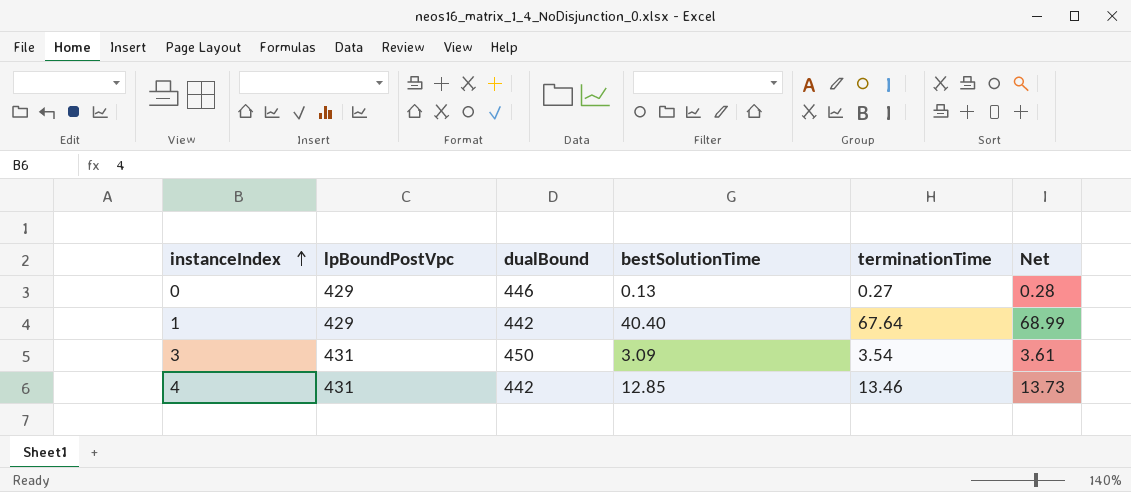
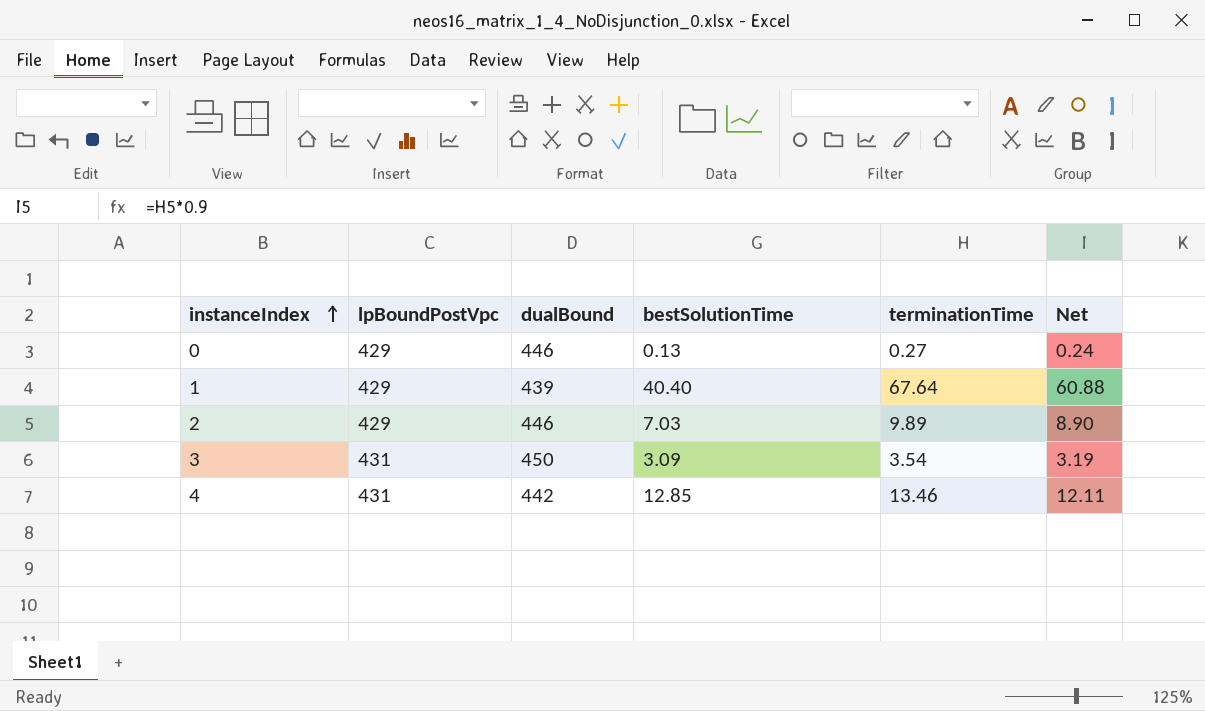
column Net | formula: [terminationTime] * 1.02 -> [terminationTime] * 0.9
1 | dualBound: 442 -> 439
row 2: none -> 429 | 446 | 7.03 | 9.89 | 8.90

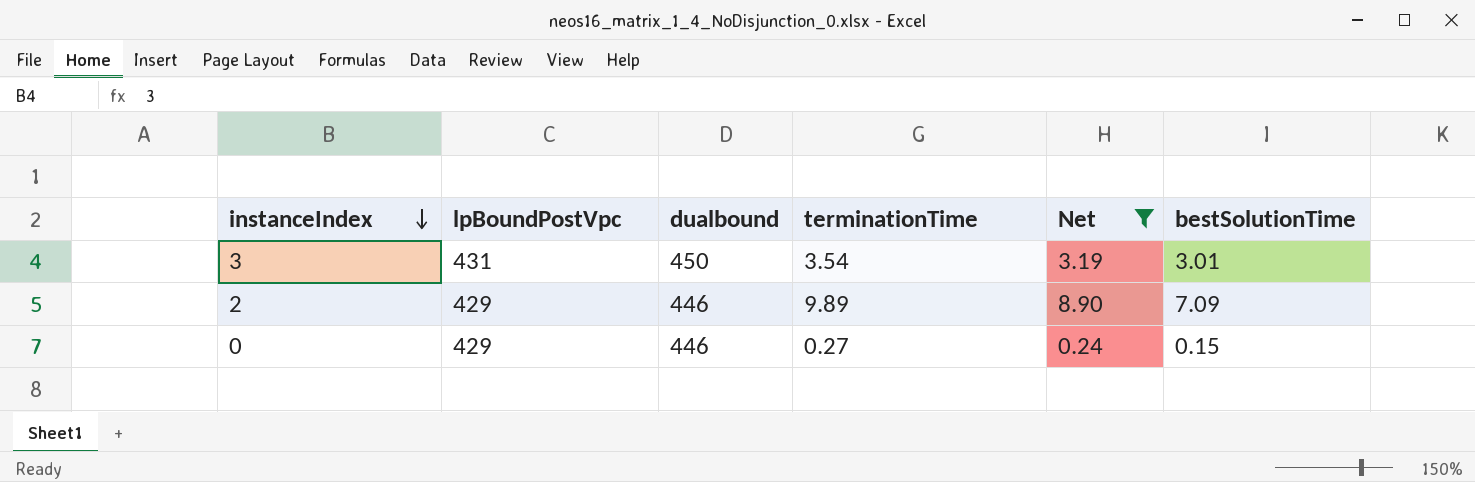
filter: none -> Net <= 8.90
row order: instanceIndex ascending -> instanceIndex descending
column name: dualBound -> dualbound
column bestSolutionTime | position: 4 -> 6
3 | bestSolutionTime: 3.09 -> 3.01
2 | bestSolutionTime: 7.03 -> 7.09
0 | bestSolutionTime: 0.13 -> 0.15

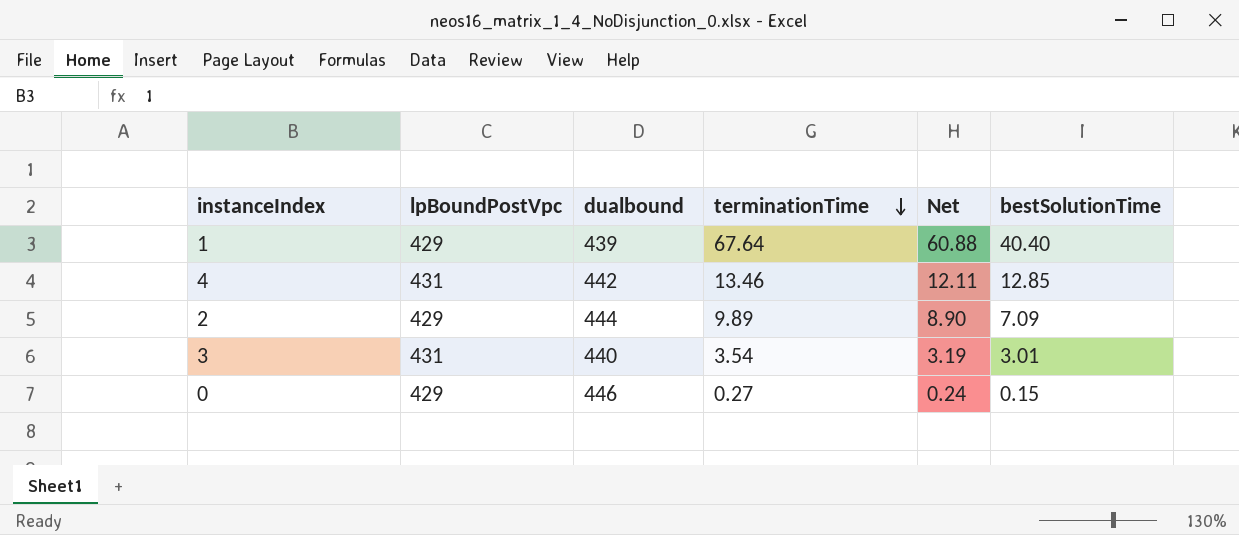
filter: Net <= 8.90 -> none
row order: instanceIndex descending -> terminationTime descending
2 | dualbound: 446 -> 444
3 | dualbound: 450 -> 440

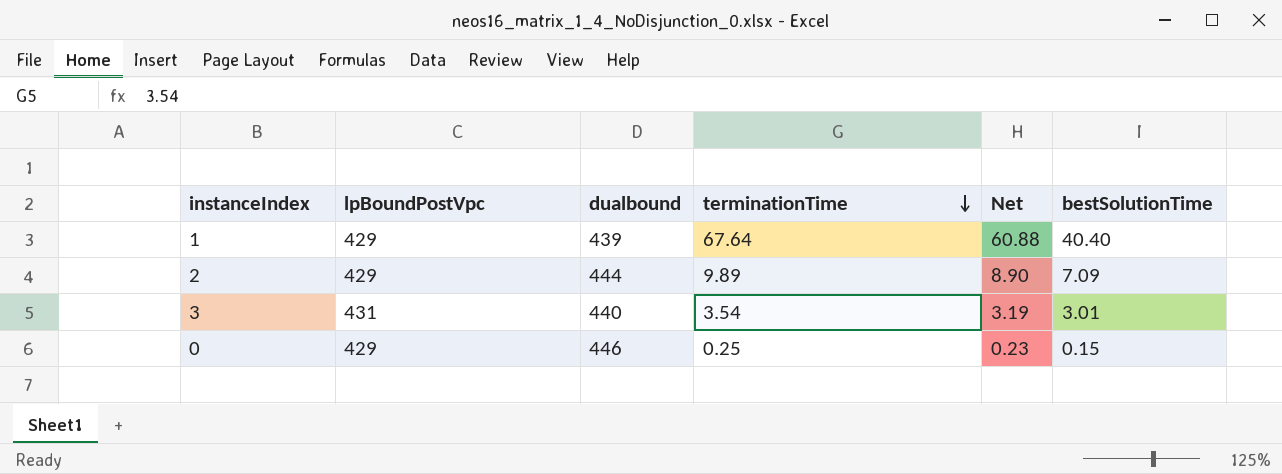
row 4: 431 | 442 | 13.46 | 12.11 | 12.85 -> none
0 | terminationTime: 0.27 -> 0.25
0 | Net: 0.24 -> 0.23

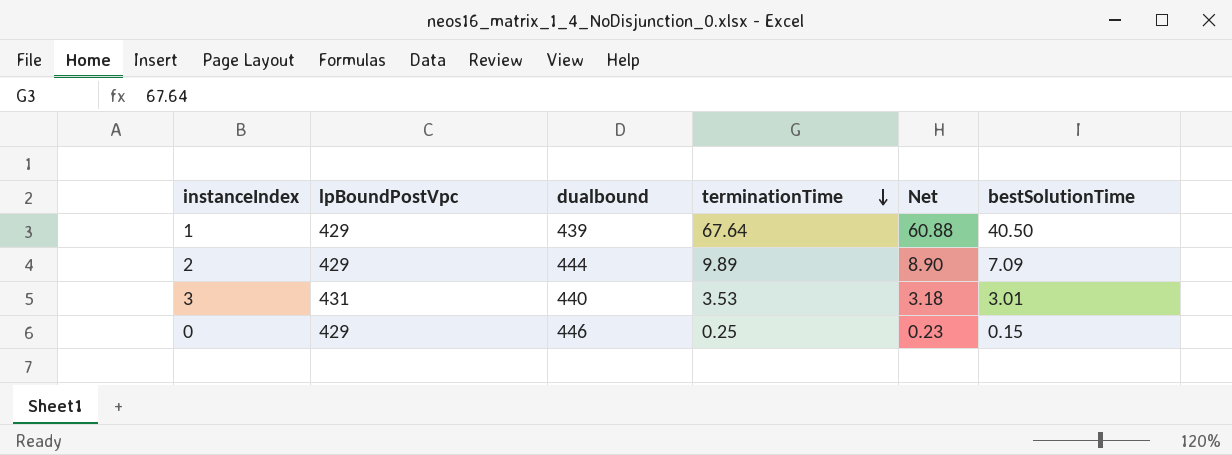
1 | bestSolutionTime: 40.40 -> 40.50
3 | terminationTime: 3.54 -> 3.53
3 | Net: 3.19 -> 3.18

